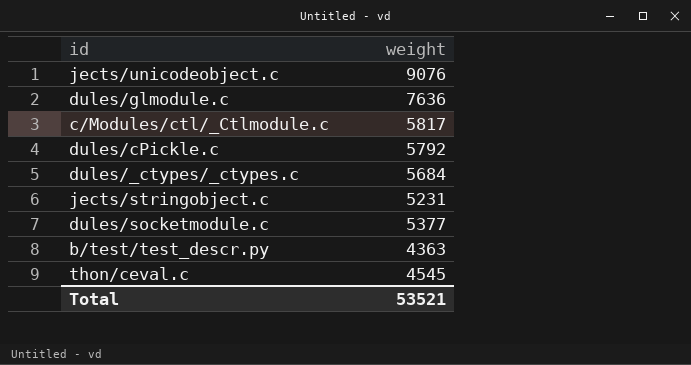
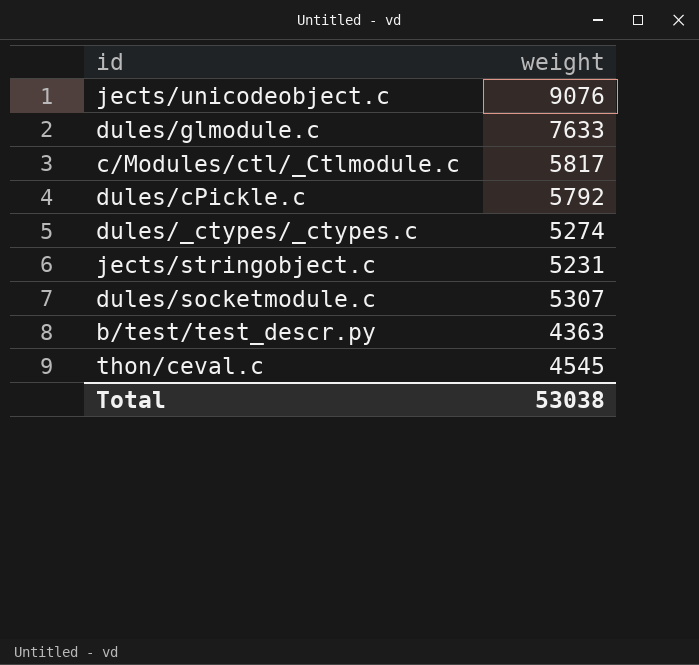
dules/glmodule.c | weight: 7636 -> 7633
dules/_ctypes/_ctypes.c | weight: 5684 -> 5274
dules/socketmodule.c | weight: 5377 -> 5307
Total | weight: 53521 -> 53038

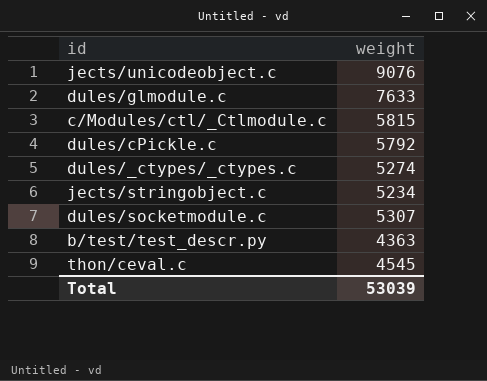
c/Modules/ctl/_Ctlmodule.c | weight: 5817 -> 5815
jects/stringobject.c | weight: 5231 -> 5234
Total | weight: 53038 -> 53039

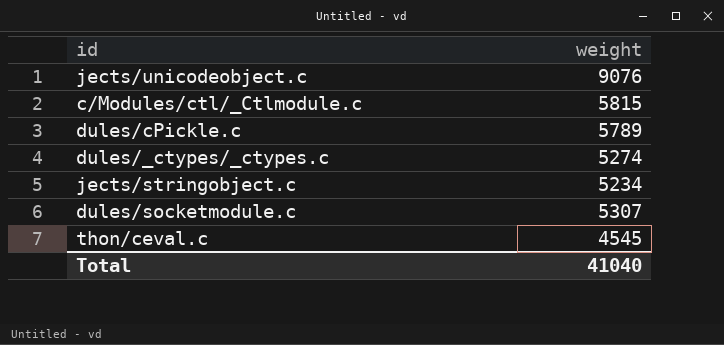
row dules/glmodule.c: 7633 -> none
row b/test/test_descr.py: 4363 -> none
dules/cPickle.c | weight: 5792 -> 5789
Total | weight: 53039 -> 41040

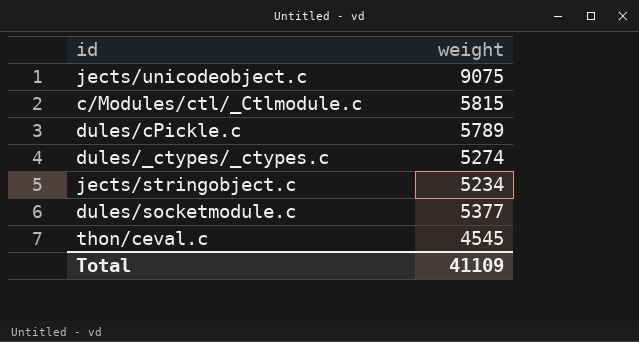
jects/unicodeobject.c | weight: 9076 -> 9075
dules/socketmodule.c | weight: 5307 -> 5377
Total | weight: 41040 -> 41109

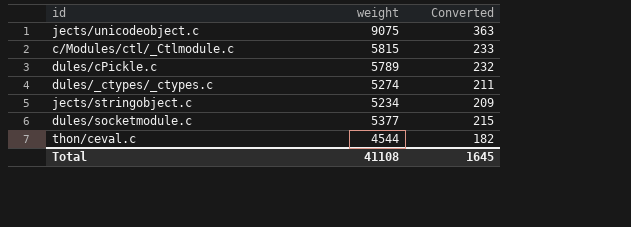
column Converted | formula: none -> [weight] * 0.04
thon/ceval.c | weight: 4545 -> 4544
Total | weight: 41109 -> 41108

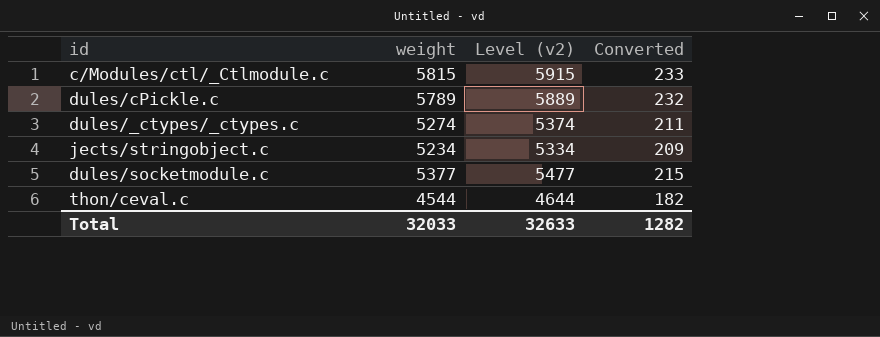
column Level (v2) | formula: none -> [weight] + 100
row jects/unicodeobject.c: 9075 | 363 -> none
Total | weight: 41108 -> 32033
Total | Converted: 1645 -> 1282

